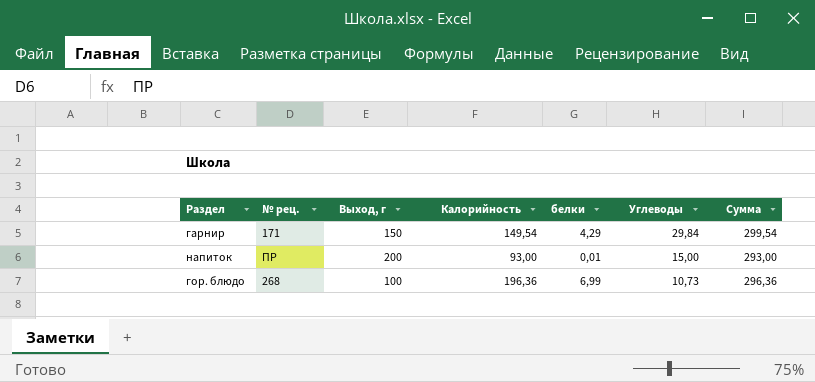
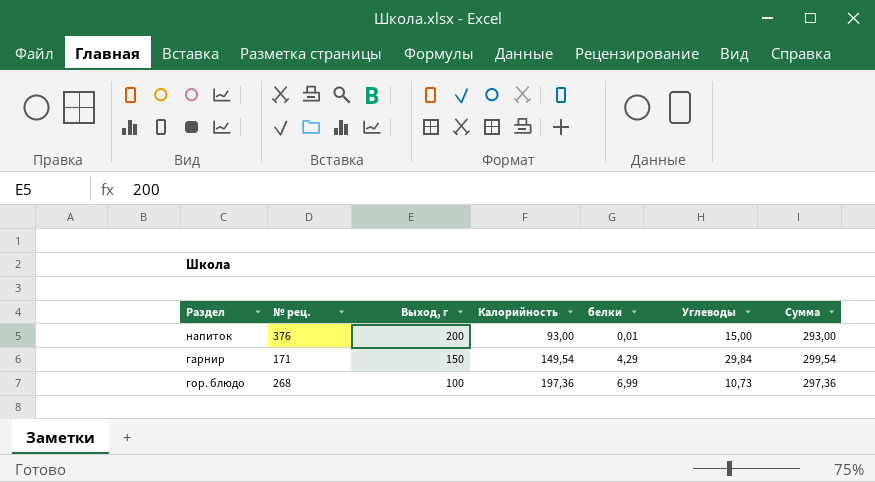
row order: Углеводы descending -> Выход, г descending
напиток | № рец.: ПР -> 376
гор. блюдо | Калорийность: 196,36 -> 197,36
гор. блюдо | Сумма: 296,36 -> 297,36

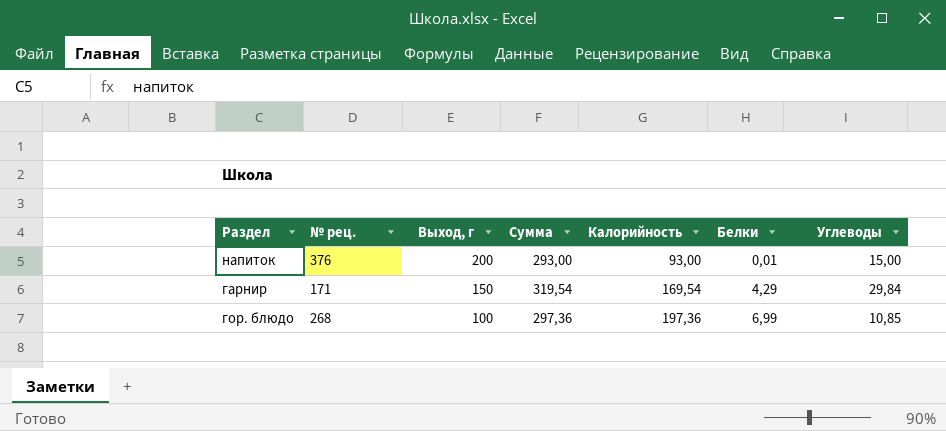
column Сумма | position: 7 -> 4
column name: белки -> Белки
гарнир | Сумма: 299,54 -> 319,54
гарнир | Калорийность: 149,54 -> 169,54
гор. блюдо | Углеводы: 10,73 -> 10,85

